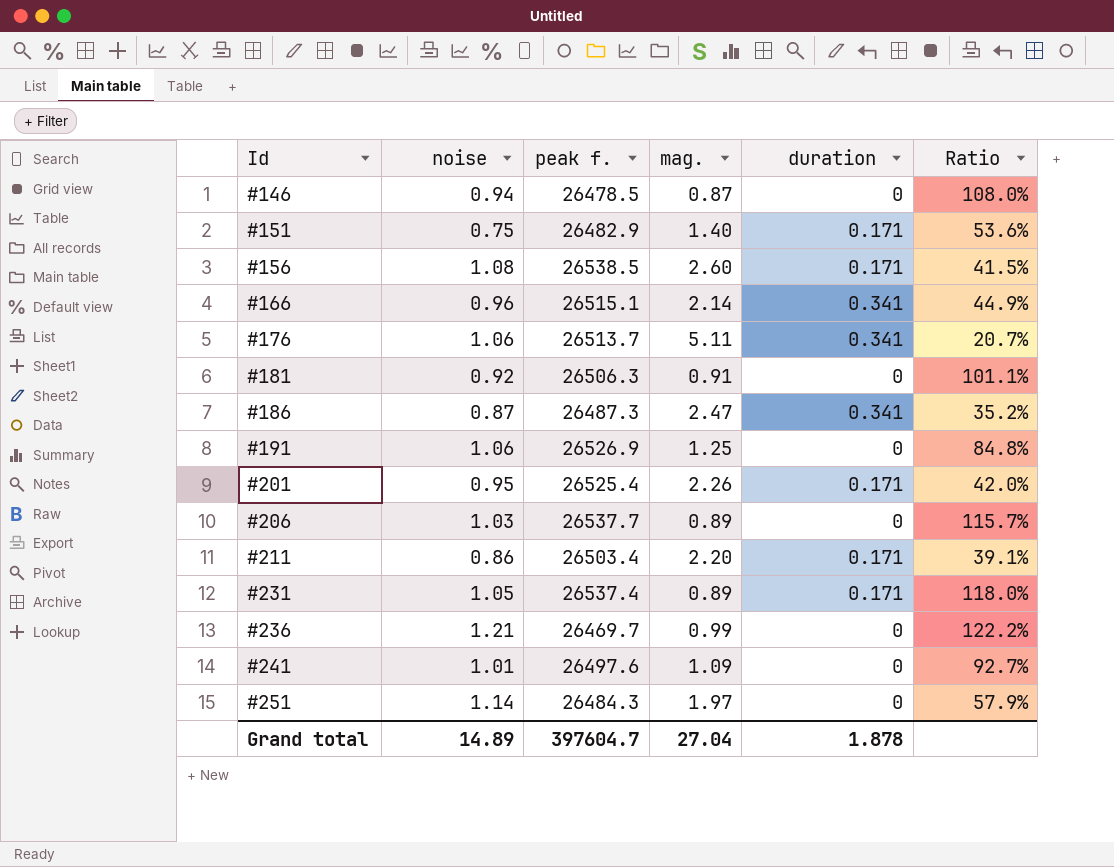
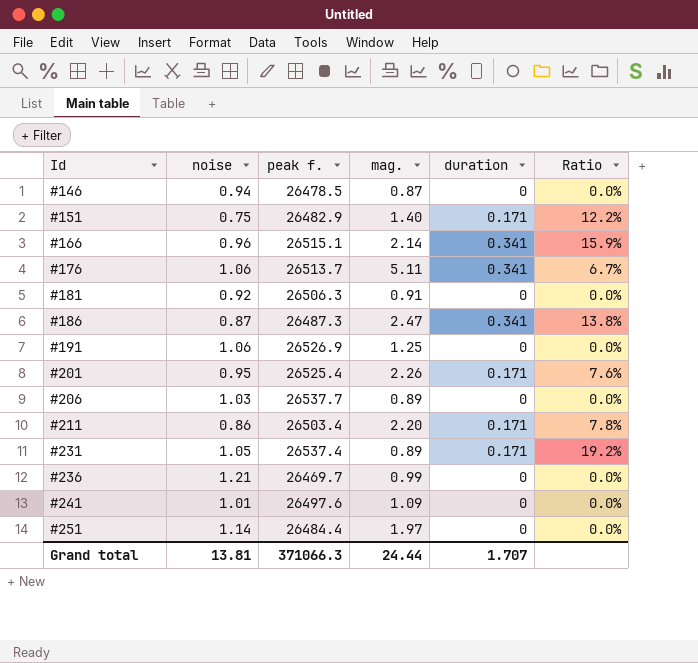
column Ratio | formula: [noise] / [mag.] -> [duration] / [mag.]
row #156: 1.08 | 26538.5 | 2.60 | 0.171 | 41.5% -> none
#251 | peak f.: 26484.3 -> 26484.4
Grand total | noise: 14.89 -> 13.81
Grand total | peak f.: 397604.7 -> 371066.3
Grand total | mag.: 27.04 -> 24.44
Grand total | duration: 1.878 -> 1.707

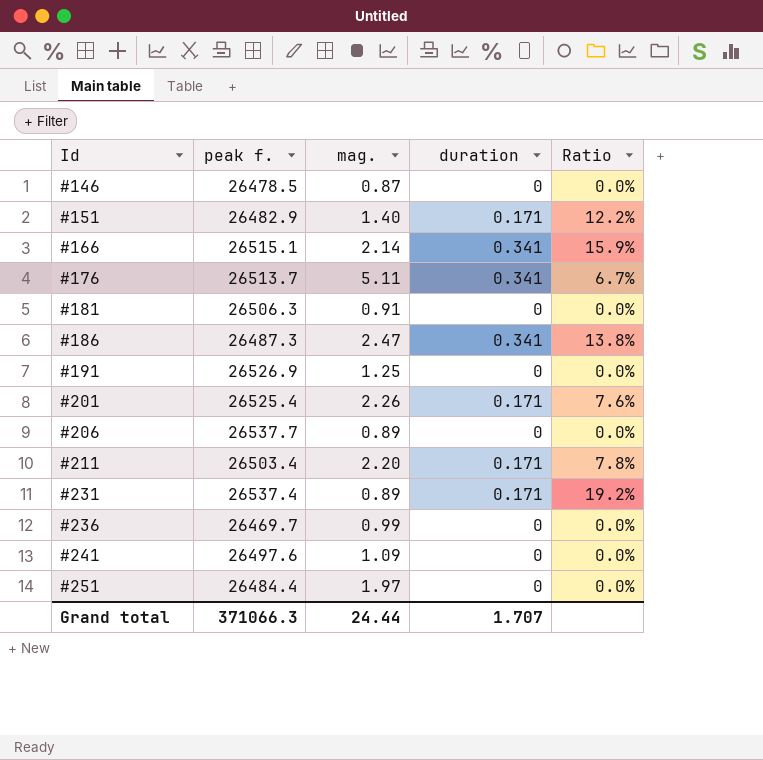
column noise | position: 2 -> none

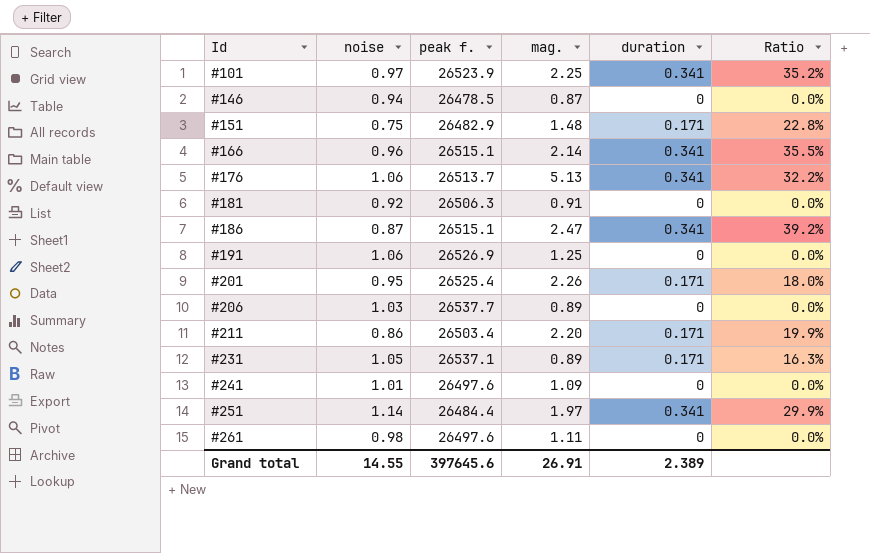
column noise | position: none -> 2
column Ratio | formula: [duration] / [mag.] -> [duration] / [noise]
row #236: 26469.7 | 0.99 | 0 | 0.0% -> none
row #101: none -> 0.97 | 26523.9 | 2.25 | 0.341 | 35.2%
#151 | mag.: 1.40 -> 1.48
#176 | mag.: 5.11 -> 5.13
#186 | peak f.: 26487.3 -> 26515.1
#231 | peak f.: 26537.4 -> 26537.1
#251 | duration: 0 -> 0.341
row #261: none -> 0.98 | 26497.6 | 1.11 | 0 | 0.0%
Grand total | peak f.: 371066.3 -> 397645.6
Grand total | mag.: 24.44 -> 26.91
Grand total | duration: 1.707 -> 2.389

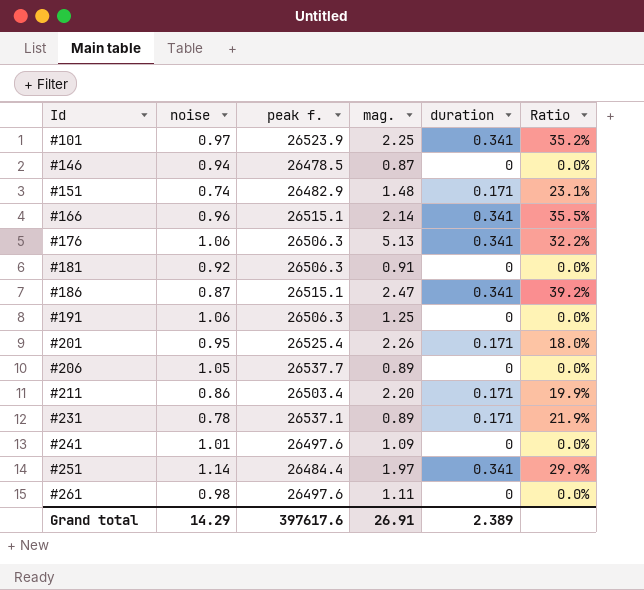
#151 | noise: 0.75 -> 0.74
#151 | Ratio: 22.8% -> 23.1%
#176 | peak f.: 26513.7 -> 26506.3
#191 | peak f.: 26526.9 -> 26506.3
#206 | noise: 1.03 -> 1.05
#231 | noise: 1.05 -> 0.78
#231 | Ratio: 16.3% -> 21.9%
Grand total | noise: 14.55 -> 14.29
Grand total | peak f.: 397645.6 -> 397617.6

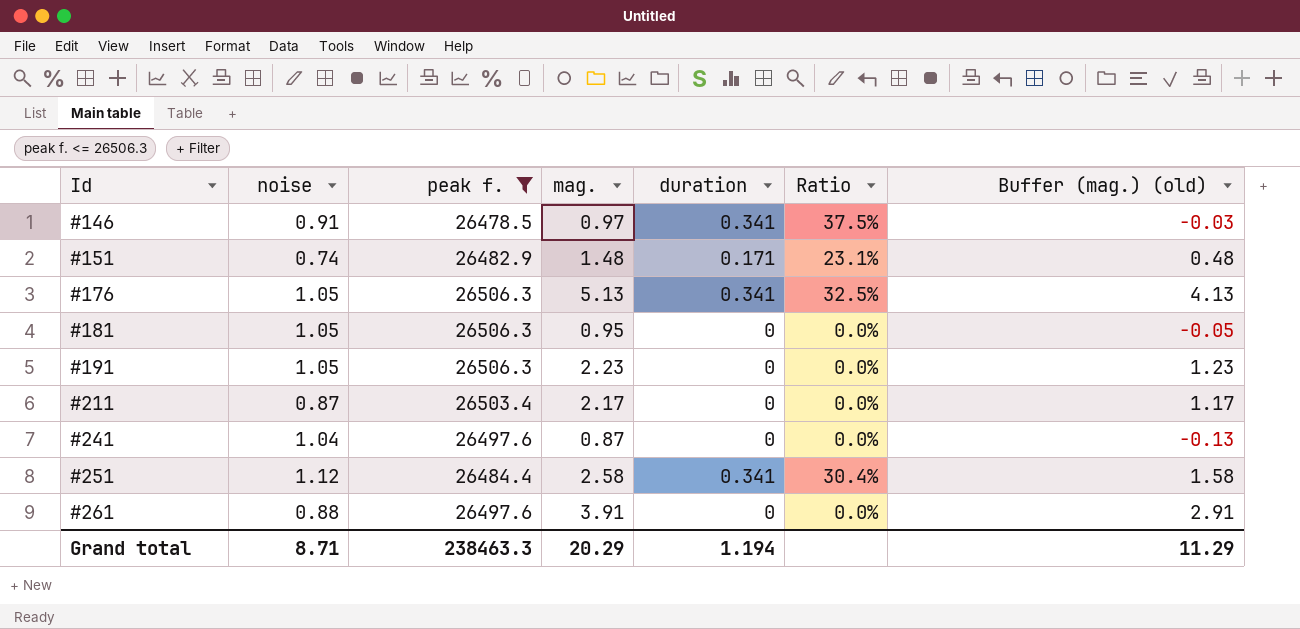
filter: none -> peak f. <= 26506.3
column Buffer (mag.) (old) | formula: none -> [mag.] - 1
#146 | noise: 0.94 -> 0.91
#146 | mag.: 0.87 -> 0.97
#146 | duration: 0 -> 0.341
#146 | Ratio: 0.0% -> 37.5%
#176 | noise: 1.06 -> 1.05
#176 | Ratio: 32.2% -> 32.5%
#181 | noise: 0.92 -> 1.05
#181 | mag.: 0.91 -> 0.95
#191 | noise: 1.06 -> 1.05
#191 | mag.: 1.25 -> 2.23
#211 | noise: 0.86 -> 0.87
#211 | mag.: 2.20 -> 2.17
#211 | duration: 0.171 -> 0
#211 | Ratio: 19.9% -> 0.0%
#241 | noise: 1.01 -> 1.04
#241 | mag.: 1.09 -> 0.87
#251 | noise: 1.14 -> 1.12
#251 | mag.: 1.97 -> 2.58
#251 | Ratio: 29.9% -> 30.4%
#261 | noise: 0.98 -> 0.88
#261 | mag.: 1.11 -> 3.91
Grand total | noise: 14.29 -> 8.71
Grand total | peak f.: 397617.6 -> 238463.3
Grand total | mag.: 26.91 -> 20.29
Grand total | duration: 2.389 -> 1.194

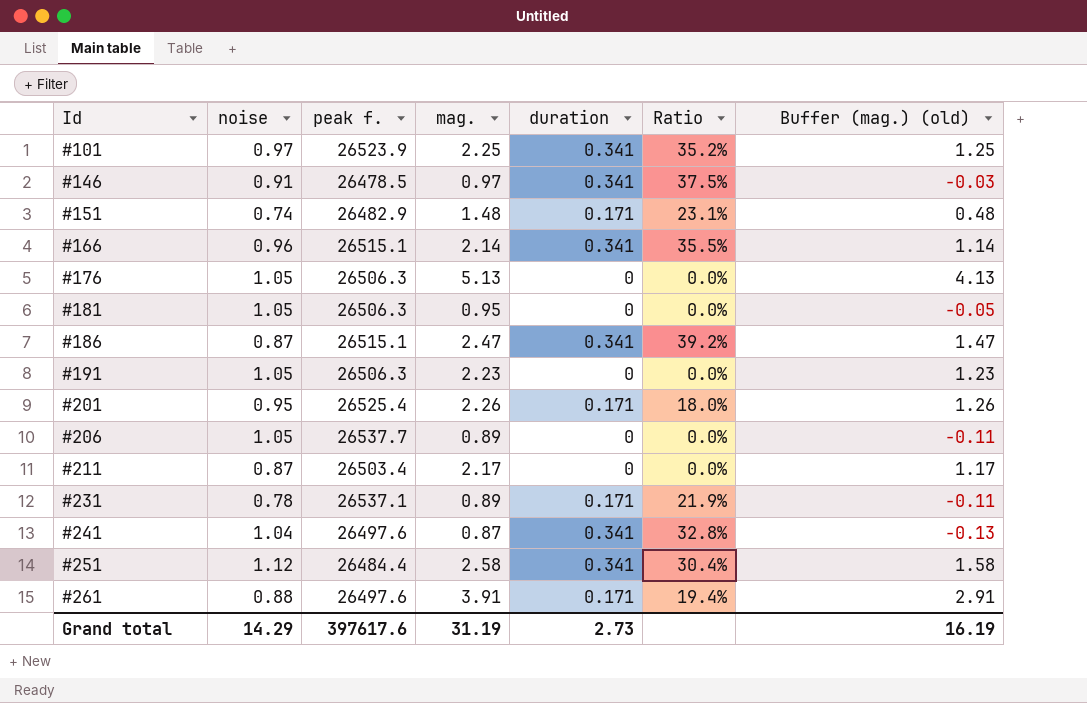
filter: peak f. <= 26506.3 -> none
#176 | duration: 0.341 -> 0
#176 | Ratio: 32.5% -> 0.0%
#241 | duration: 0 -> 0.341
#241 | Ratio: 0.0% -> 32.8%
#261 | duration: 0 -> 0.171
#261 | Ratio: 0.0% -> 19.4%
Grand total | noise: 8.71 -> 14.29
Grand total | peak f.: 238463.3 -> 397617.6
Grand total | mag.: 20.29 -> 31.19
Grand total | duration: 1.194 -> 2.73
Grand total | Buffer (mag.) (old): 11.29 -> 16.19

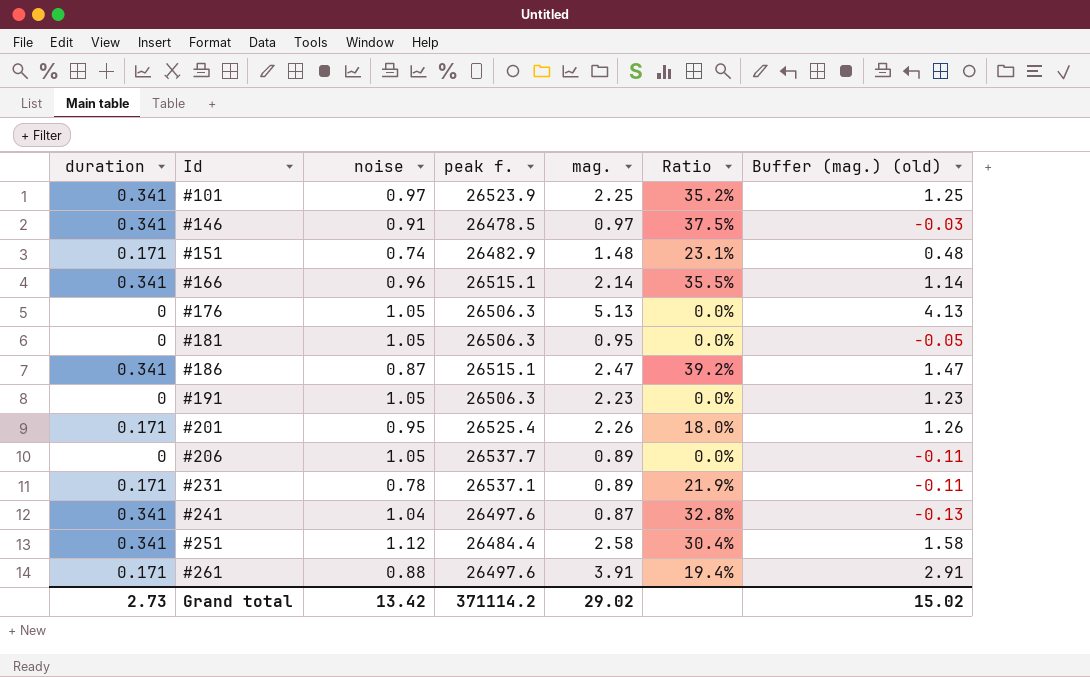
column duration | position: 5 -> 1
row #211: 0.87 | 26503.4 | 2.17 | 0 | 0.0% | 1.17 -> none
Grand total | noise: 14.29 -> 13.42
Grand total | peak f.: 397617.6 -> 371114.2
Grand total | mag.: 31.19 -> 29.02
Grand total | Buffer (mag.) (old): 16.19 -> 15.02

